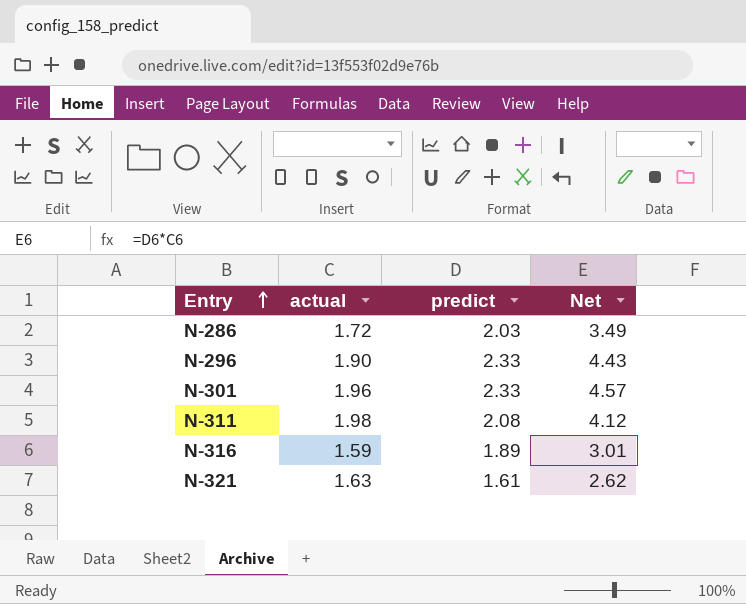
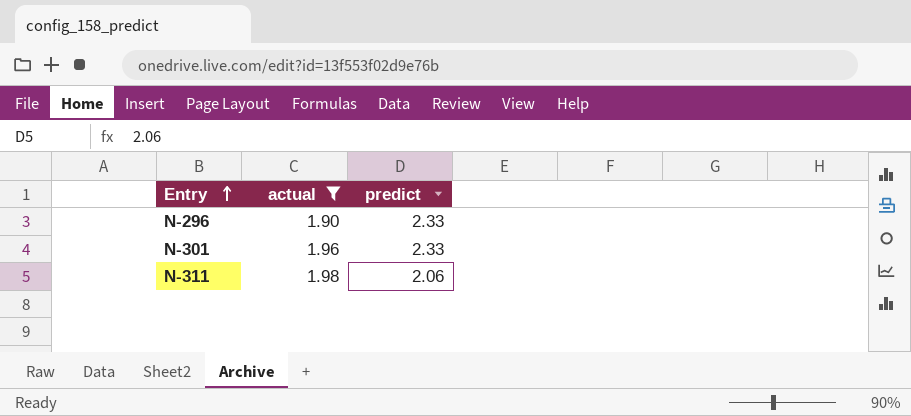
filter: none -> actual >= 1.90
column Net | formula: [actual] * [predict] -> none
N-311 | predict: 2.08 -> 2.06

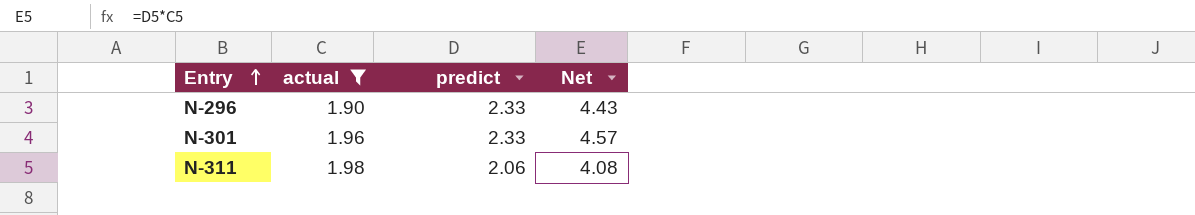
column Net | formula: none -> [actual] * [predict]

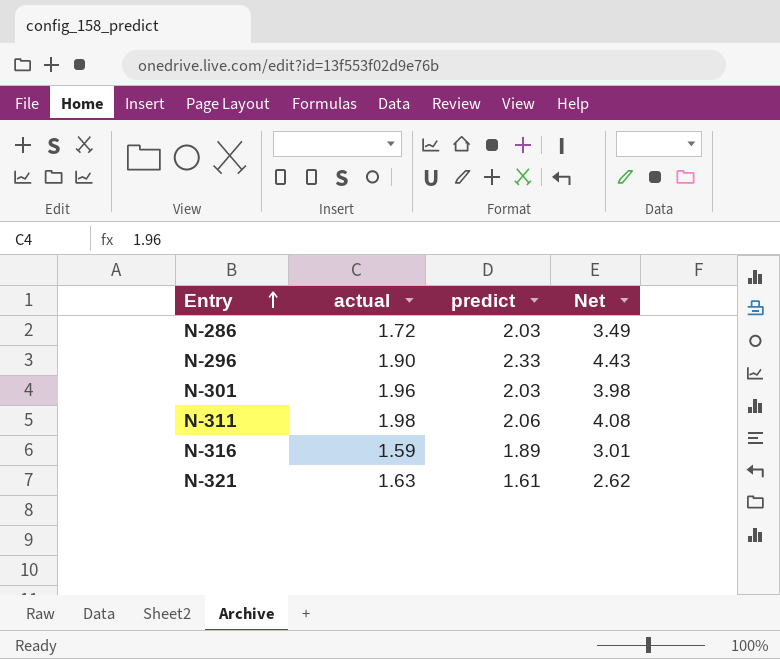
filter: actual >= 1.90 -> none
N-301 | predict: 2.33 -> 2.03
N-301 | Net: 4.57 -> 3.98

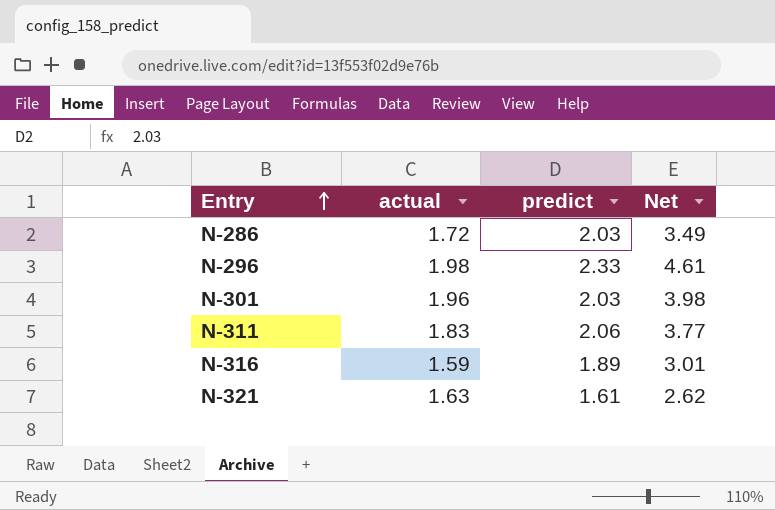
N-296 | actual: 1.90 -> 1.98
N-296 | Net: 4.43 -> 4.61
N-311 | actual: 1.98 -> 1.83
N-311 | Net: 4.08 -> 3.77

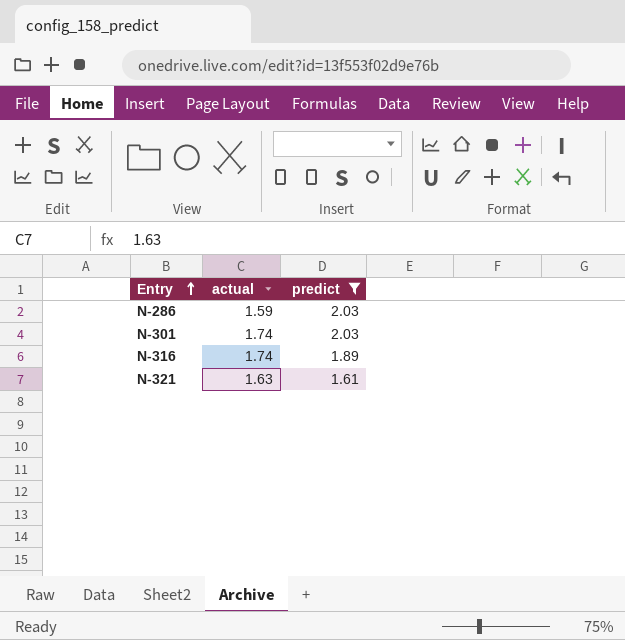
filter: none -> predict <= 2.03
column Net | formula: [actual] * [predict] -> none
N-286 | actual: 1.72 -> 1.59
N-301 | actual: 1.96 -> 1.74
N-316 | actual: 1.59 -> 1.74

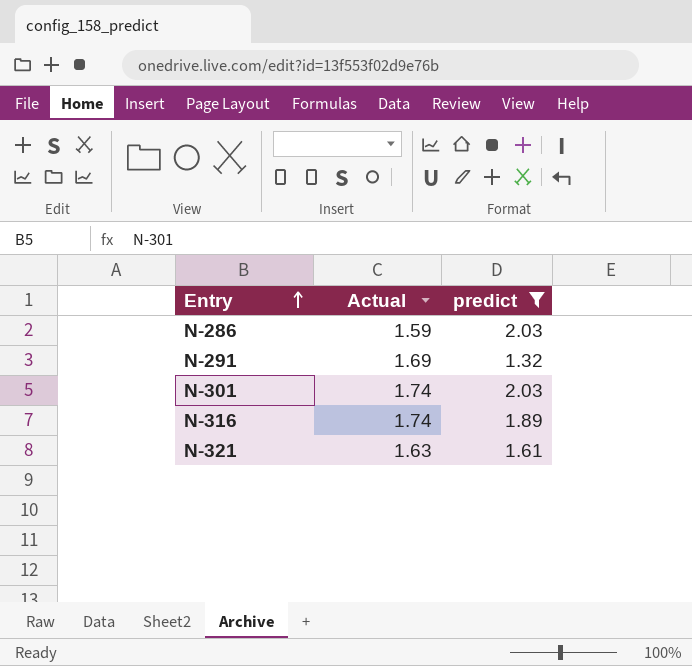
column name: actual -> Actual
row N-291: none -> 1.69 | 1.32

